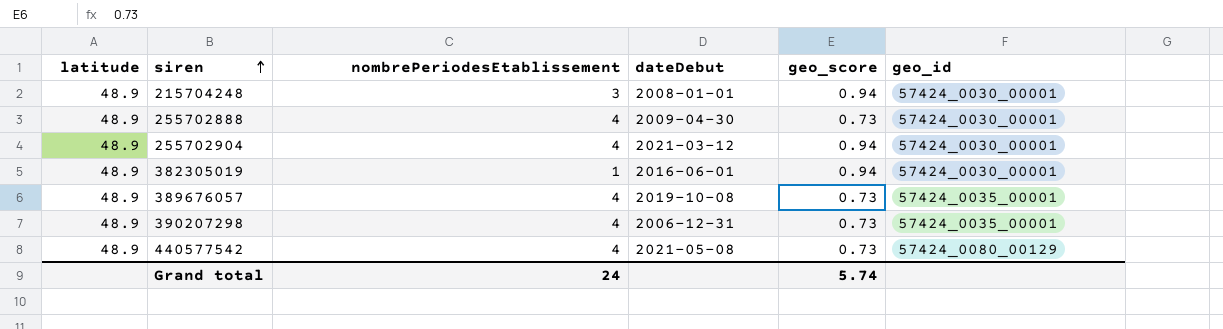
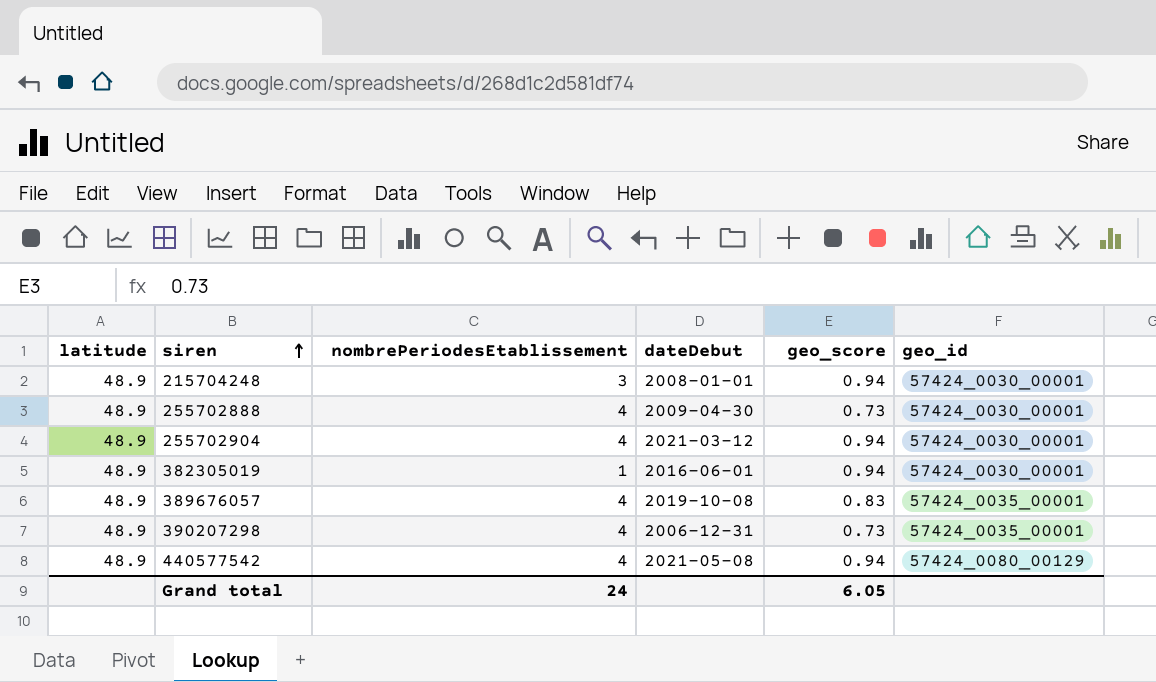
389676057 | geo_score: 0.73 -> 0.83
440577542 | geo_score: 0.73 -> 0.94
Grand total | geo_score: 5.74 -> 6.05

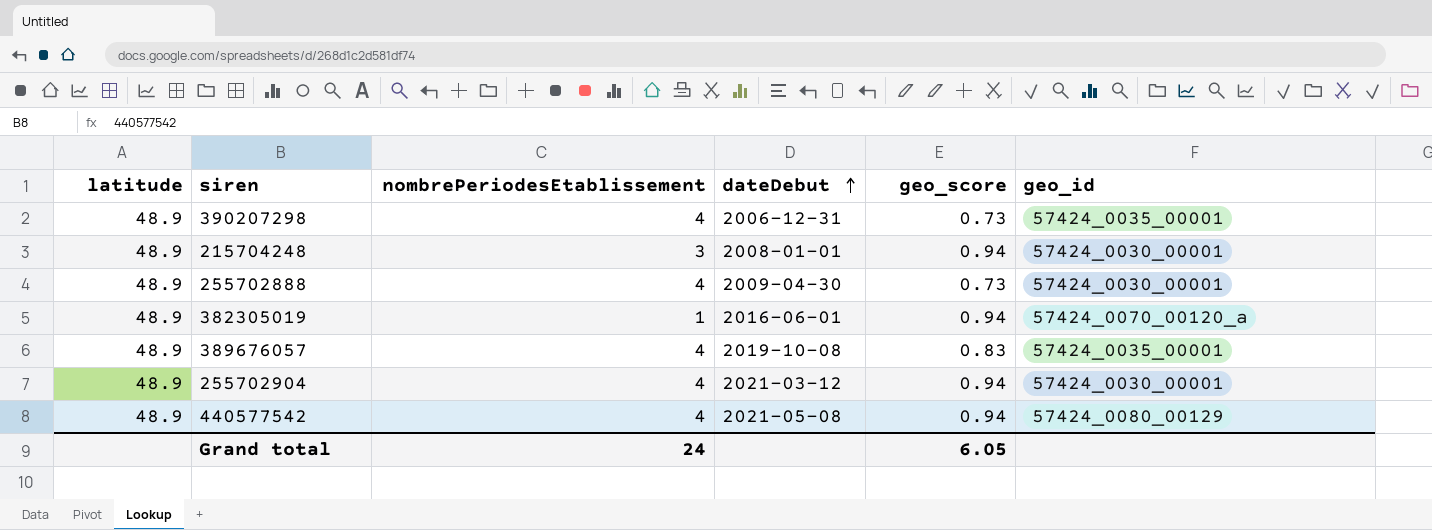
row order: siren ascending -> dateDebut ascending
382305019 | geo_id: 57424_0030_00001 -> 57424_0070_00120_a

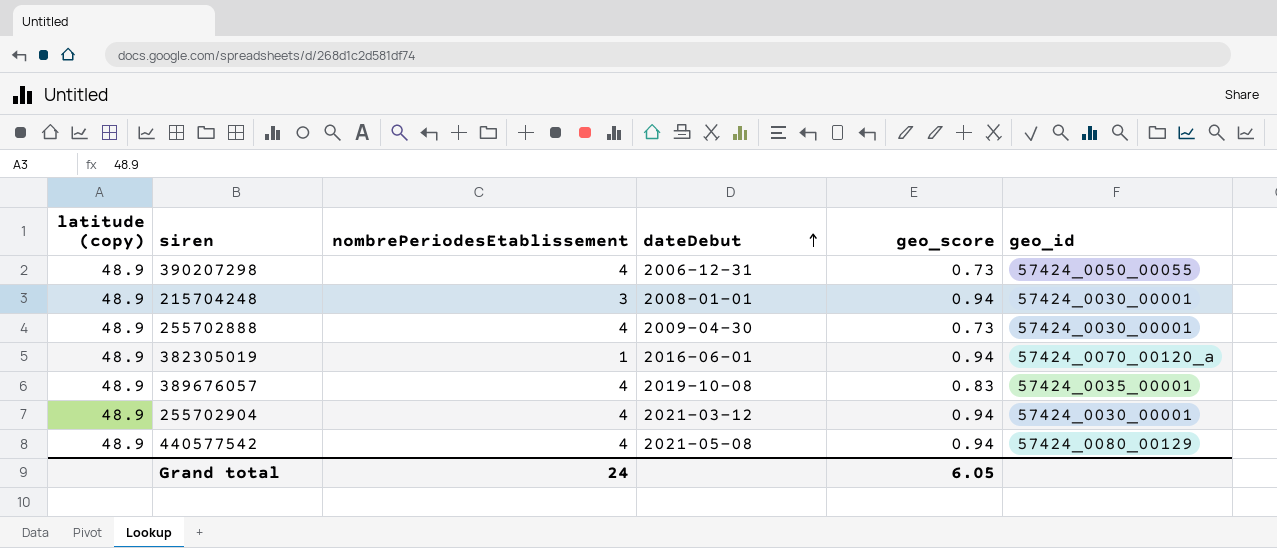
column name: latitude -> latitude (copy)
390207298 | geo_id: 57424_0035_00001 -> 57424_0050_00055

